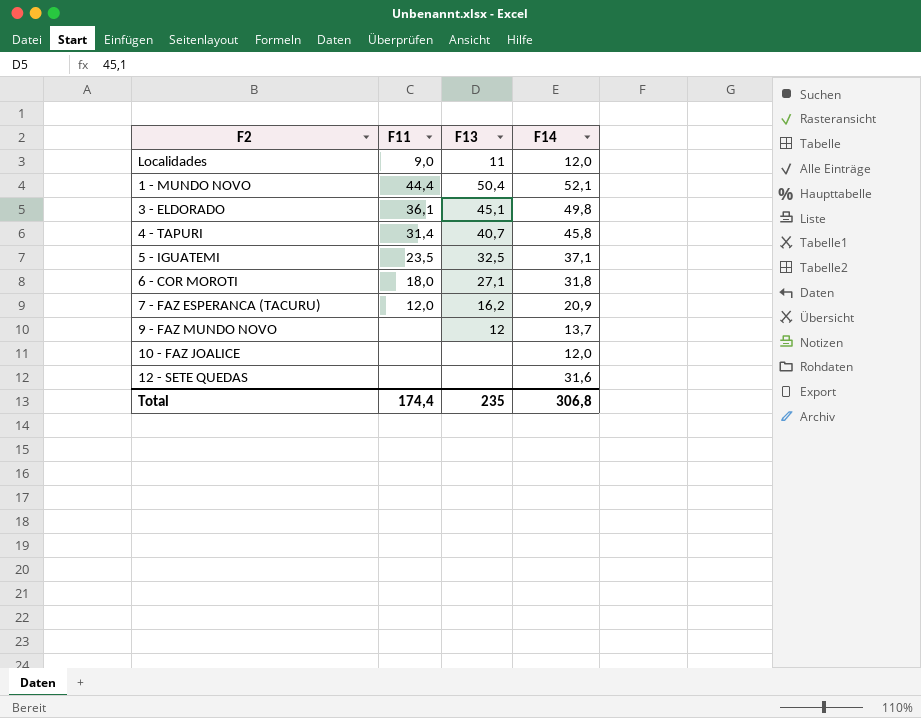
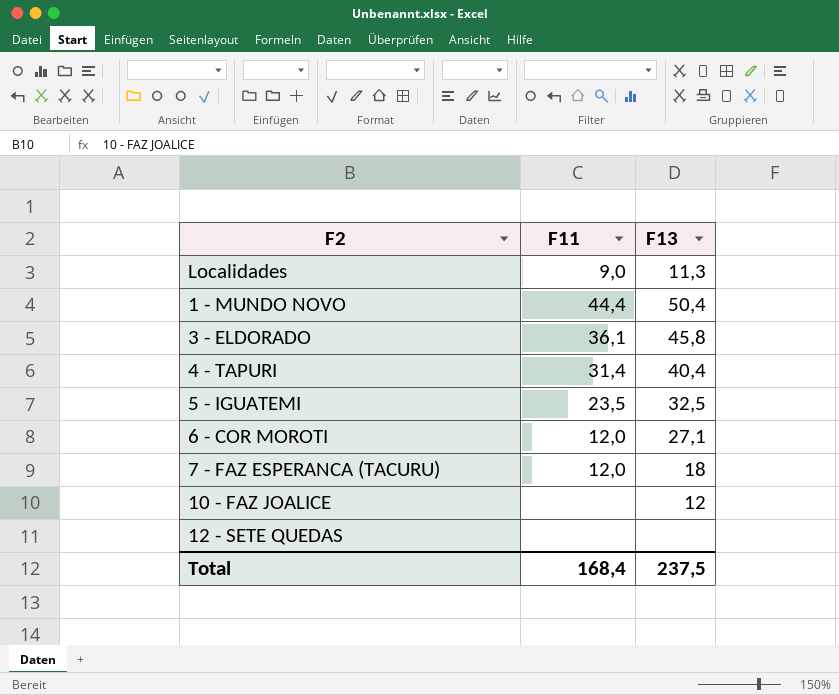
column F14 | position: 4 -> none
row 9 - FAZ MUNDO NOVO: none | 12 | 13,7 -> none
Localidades | F13: 11 -> 11,3
3 - ELDORADO | F13: 45,1 -> 45,8
4 - TAPURI | F13: 40,7 -> 40,4
6 - COR MOROTI | F11: 18,0 -> 12,0
7 - FAZ ESPERANCA (TACURU) | F13: 16,2 -> 18
10 - FAZ JOALICE | F13: none -> 12
Total | F11: 174,4 -> 168,4
Total | F13: 235 -> 237,5

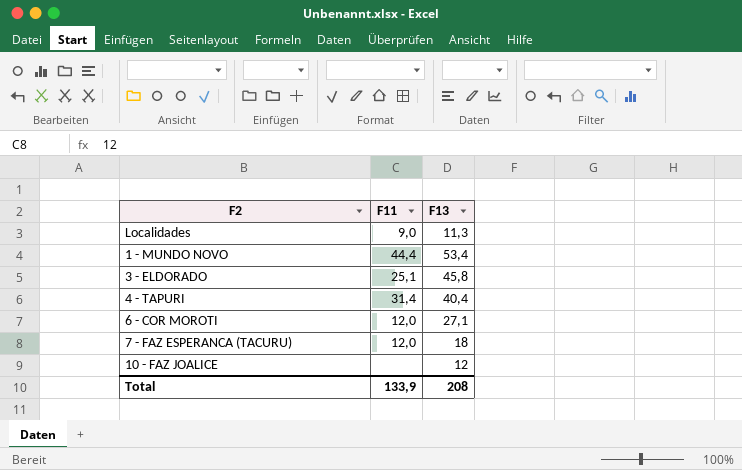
row 5 - IGUATEMI: 23,5 | 32,5 -> none
row 12 - SETE QUEDAS: none | none -> none
1 - MUNDO NOVO | F13: 50,4 -> 53,4
3 - ELDORADO | F11: 36,1 -> 25,1
Total | F11: 168,4 -> 133,9
Total | F13: 237,5 -> 208

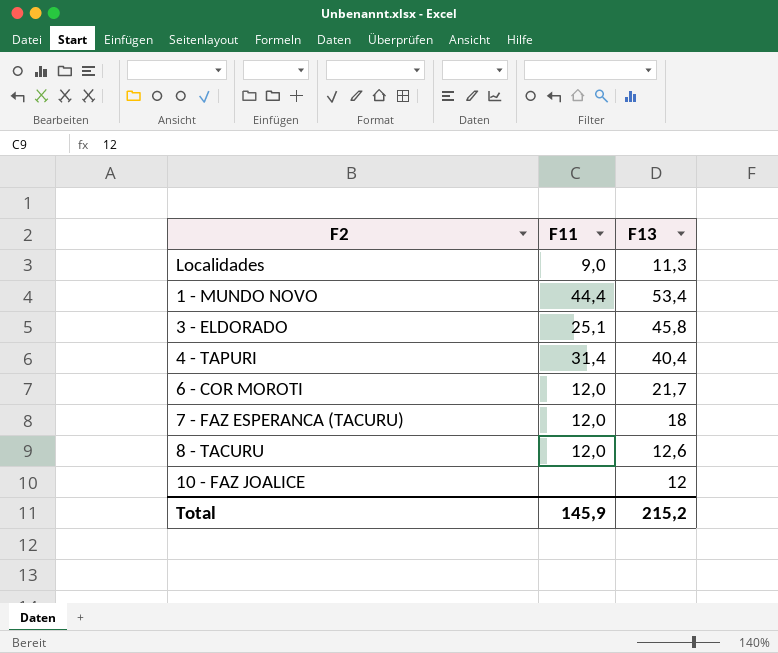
6 - COR MOROTI | F13: 27,1 -> 21,7
row 8 - TACURU: none -> 12,0 | 12,6
Total | F11: 133,9 -> 145,9
Total | F13: 208 -> 215,2

